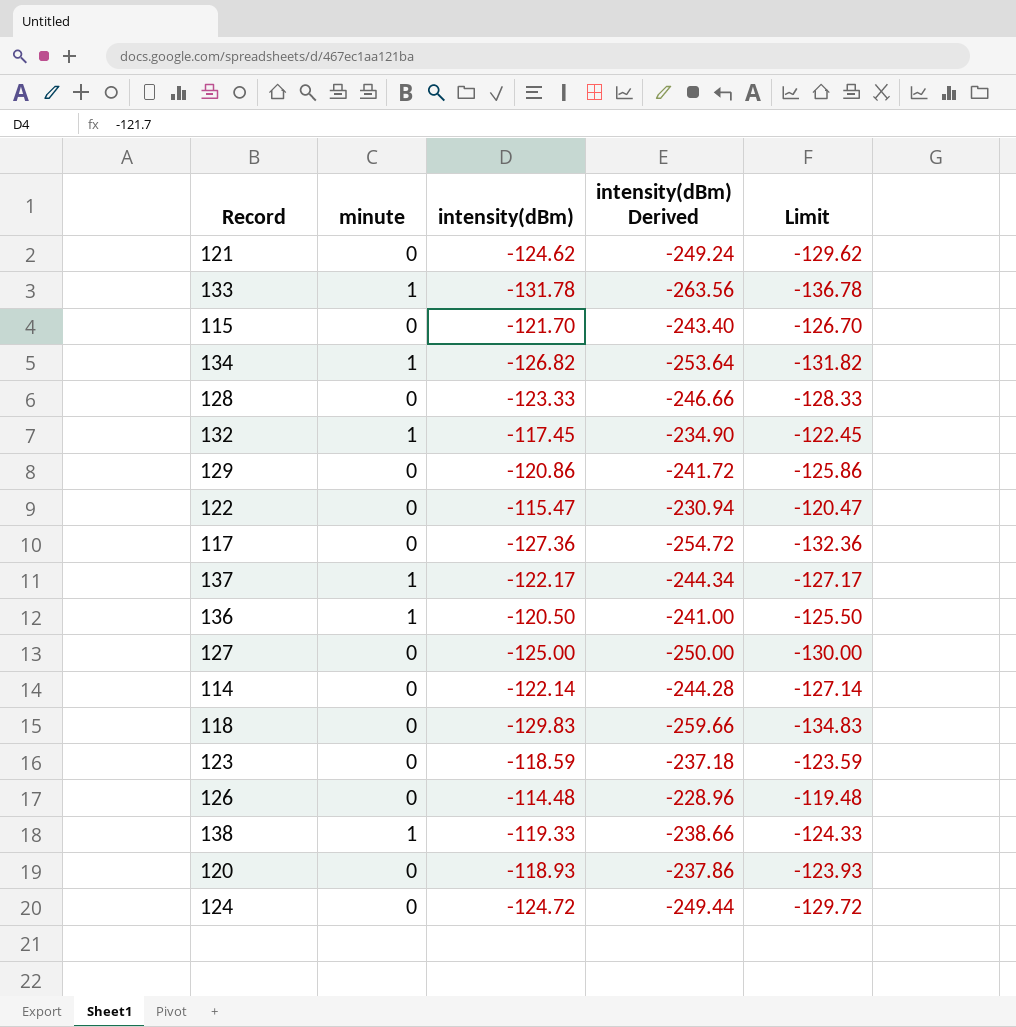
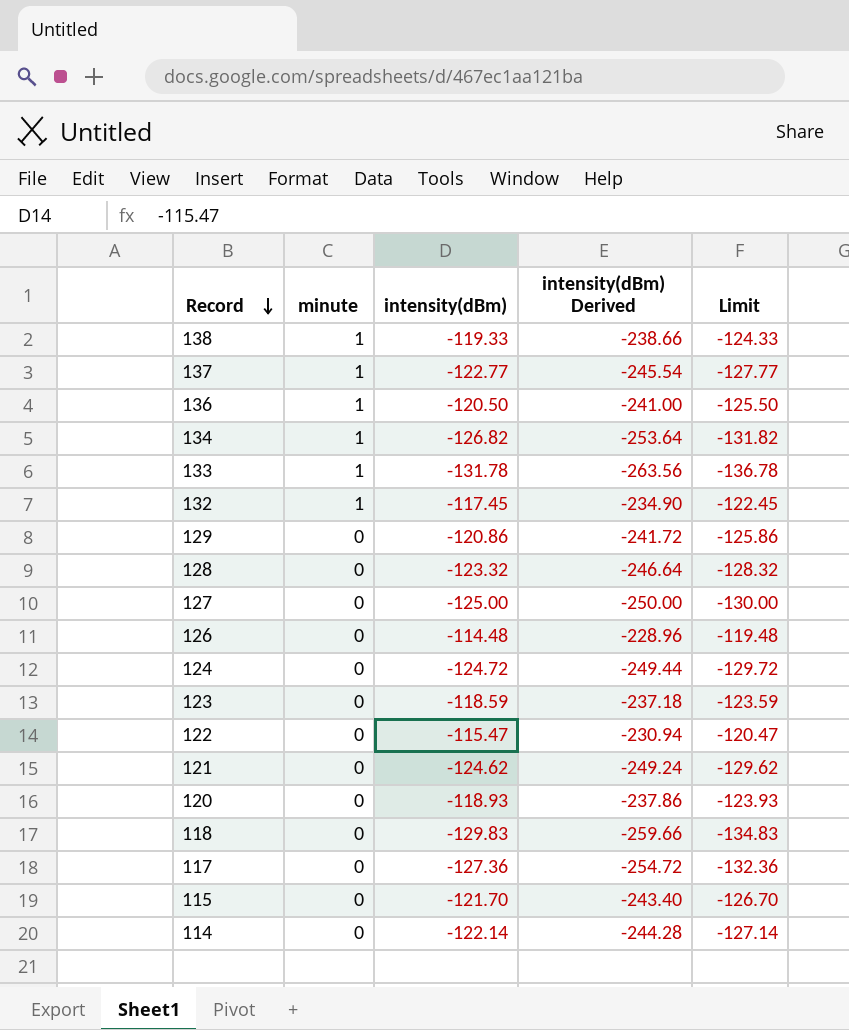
row order: none -> Record descending
137 | intensity(dBm): -122.17 -> -122.77
137 | intensity(dBm) Derived: -244.34 -> -245.54
137 | Limit: -127.17 -> -127.77
128 | intensity(dBm): -123.33 -> -123.32
128 | intensity(dBm) Derived: -246.66 -> -246.64
128 | Limit: -128.33 -> -128.32

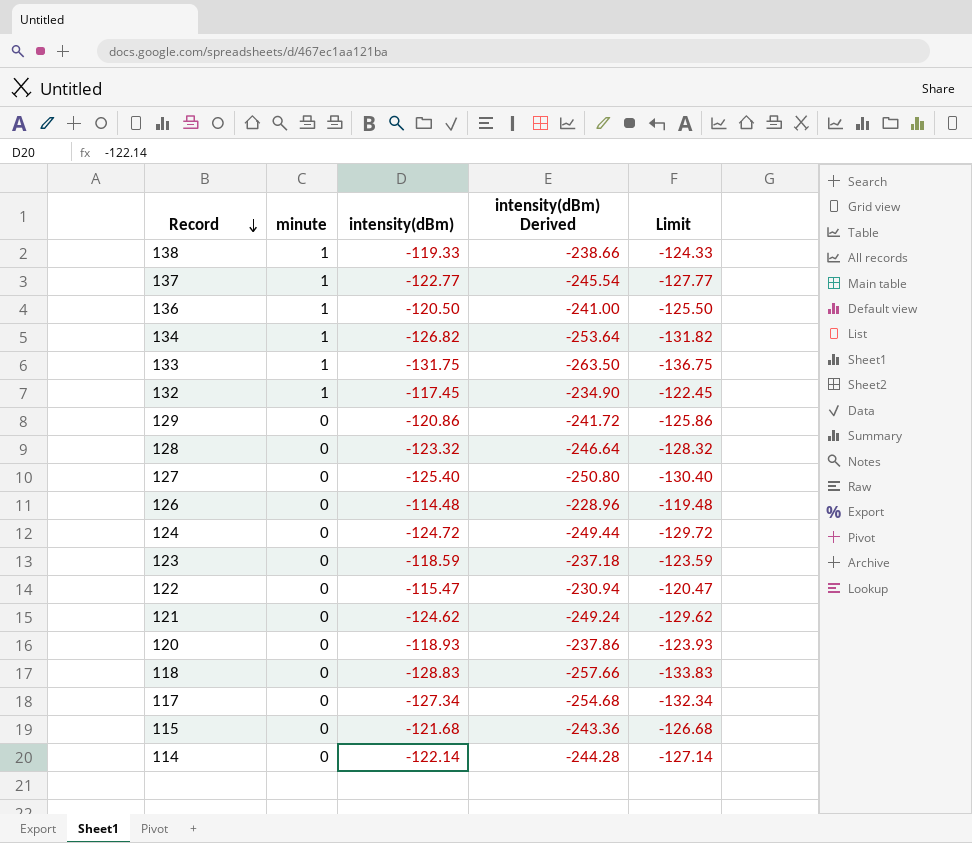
133 | intensity(dBm): -131.78 -> -131.75
133 | intensity(dBm) Derived: -263.56 -> -263.50
133 | Limit: -136.78 -> -136.75
127 | intensity(dBm): -125.00 -> -125.40
127 | intensity(dBm) Derived: -250.00 -> -250.80
127 | Limit: -130.00 -> -130.40
118 | intensity(dBm): -129.83 -> -128.83
118 | intensity(dBm) Derived: -259.66 -> -257.66
118 | Limit: -134.83 -> -133.83
117 | intensity(dBm): -127.36 -> -127.34
117 | intensity(dBm) Derived: -254.72 -> -254.68
117 | Limit: -132.36 -> -132.34
115 | intensity(dBm): -121.70 -> -121.68
115 | intensity(dBm) Derived: -243.40 -> -243.36
115 | Limit: -126.70 -> -126.68

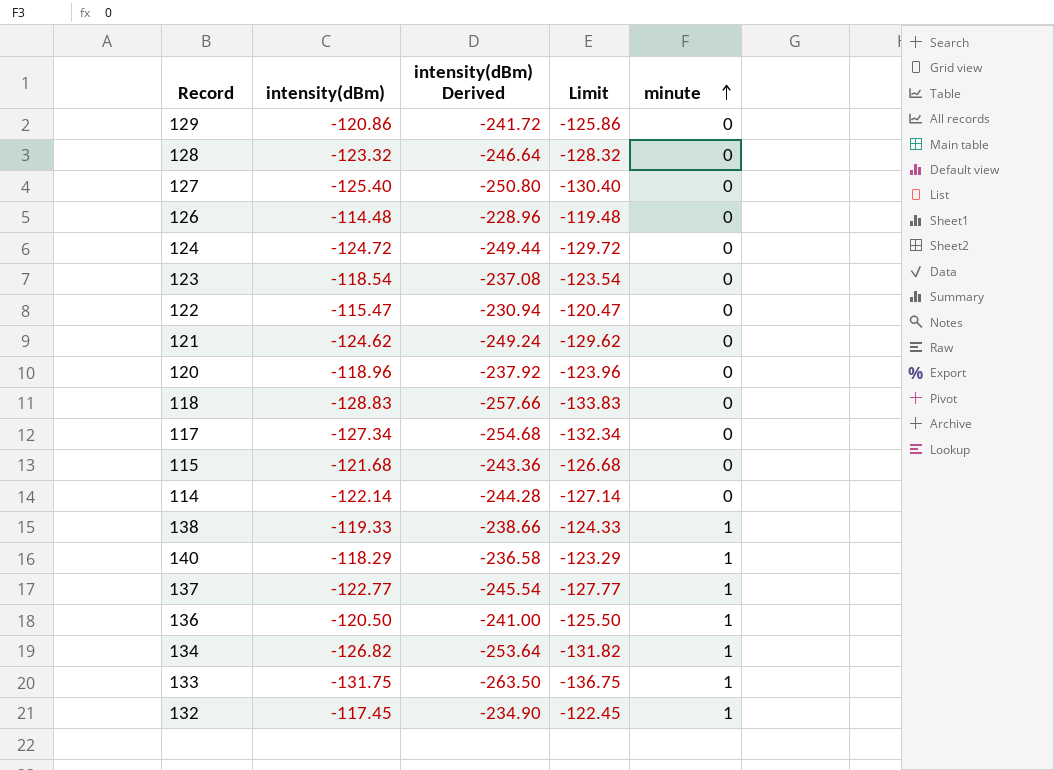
row order: Record descending -> minute ascending
column minute | position: 2 -> 5
123 | intensity(dBm): -118.59 -> -118.54
123 | intensity(dBm) Derived: -237.18 -> -237.08
123 | Limit: -123.59 -> -123.54
120 | intensity(dBm): -118.93 -> -118.96
120 | intensity(dBm) Derived: -237.86 -> -237.92
120 | Limit: -123.93 -> -123.96
row 140: none -> -118.29 | -236.58 | -123.29 | 1

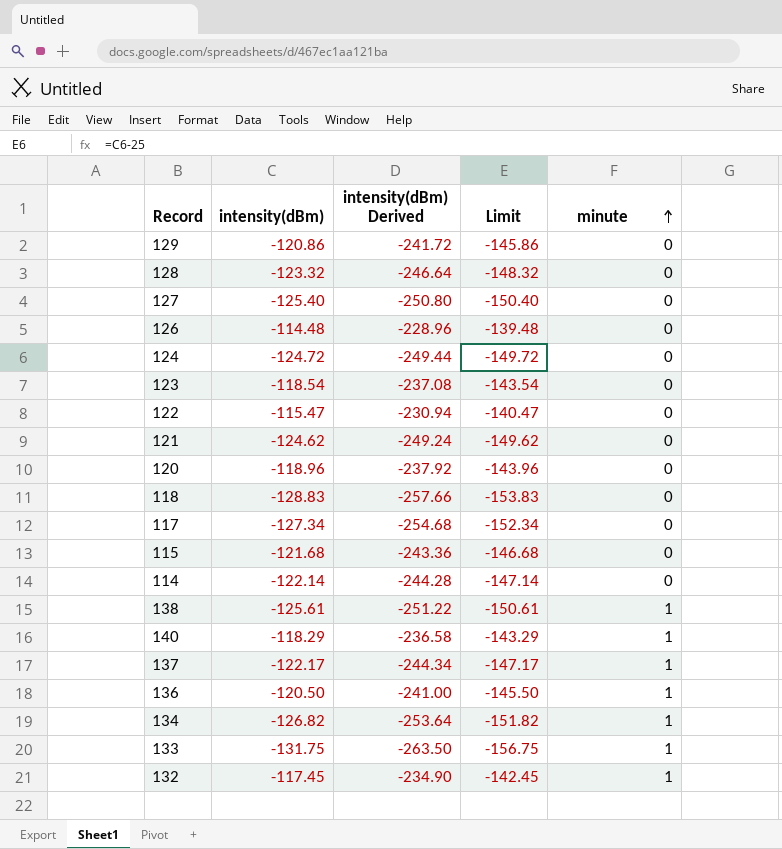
column Limit | formula: [intensity(dBm)] - 5 -> [intensity(dBm)] - 25
138 | intensity(dBm): -119.33 -> -125.61
138 | intensity(dBm) Derived: -238.66 -> -251.22
137 | intensity(dBm): -122.77 -> -122.17
137 | intensity(dBm) Derived: -245.54 -> -244.34

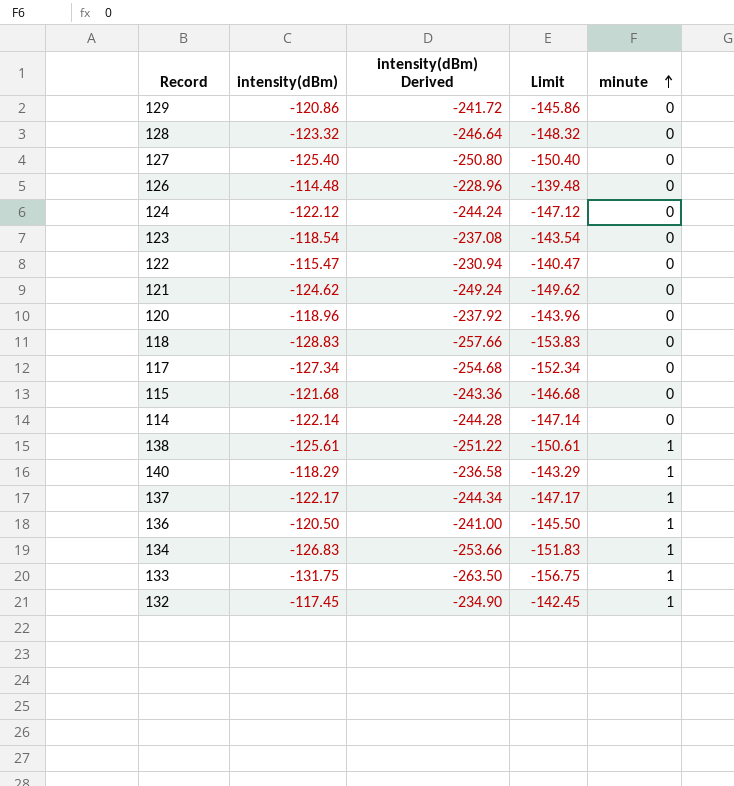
124 | intensity(dBm): -124.72 -> -122.12
124 | intensity(dBm) Derived: -249.44 -> -244.24
124 | Limit: -149.72 -> -147.12
134 | intensity(dBm): -126.82 -> -126.83
134 | intensity(dBm) Derived: -253.64 -> -253.66
134 | Limit: -151.82 -> -151.83

